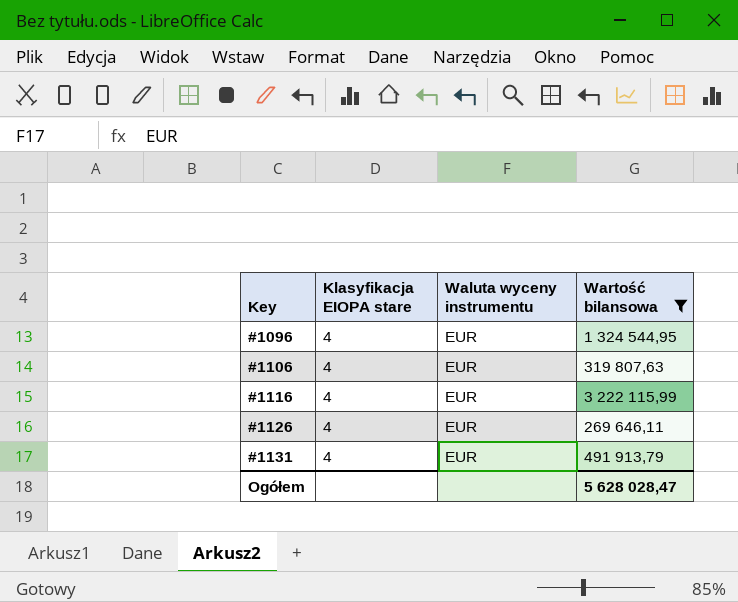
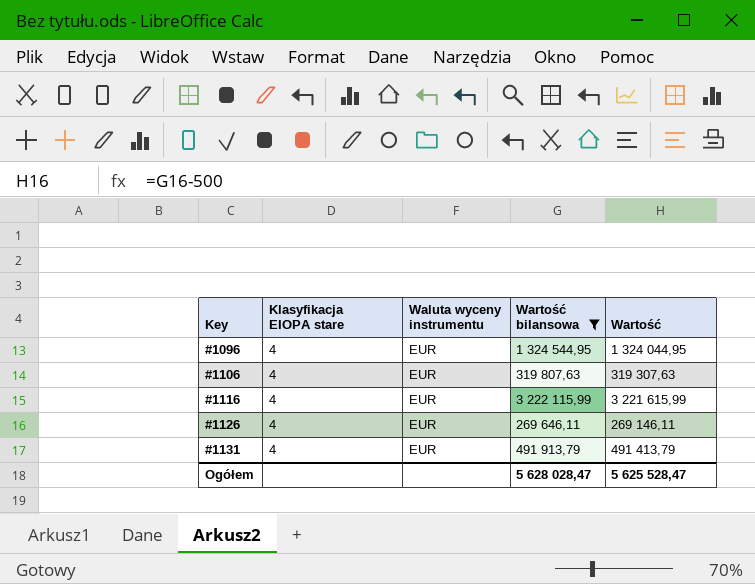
column Wartość | formula: none -> [Wartość bilansowa] - 500

